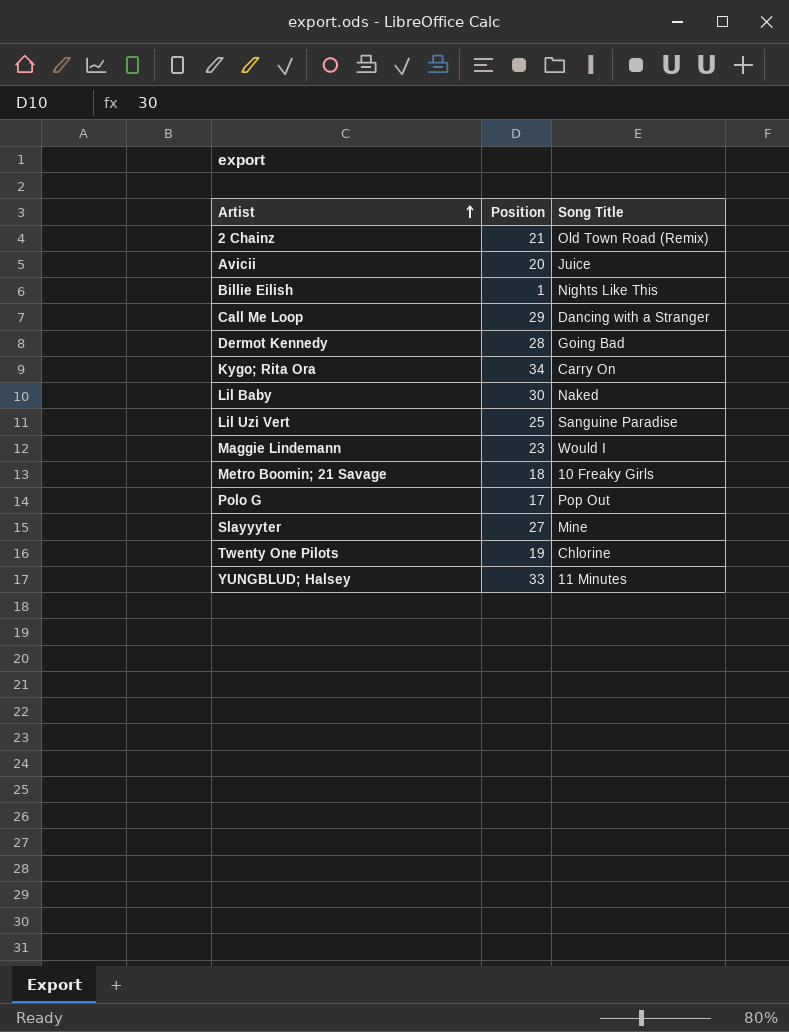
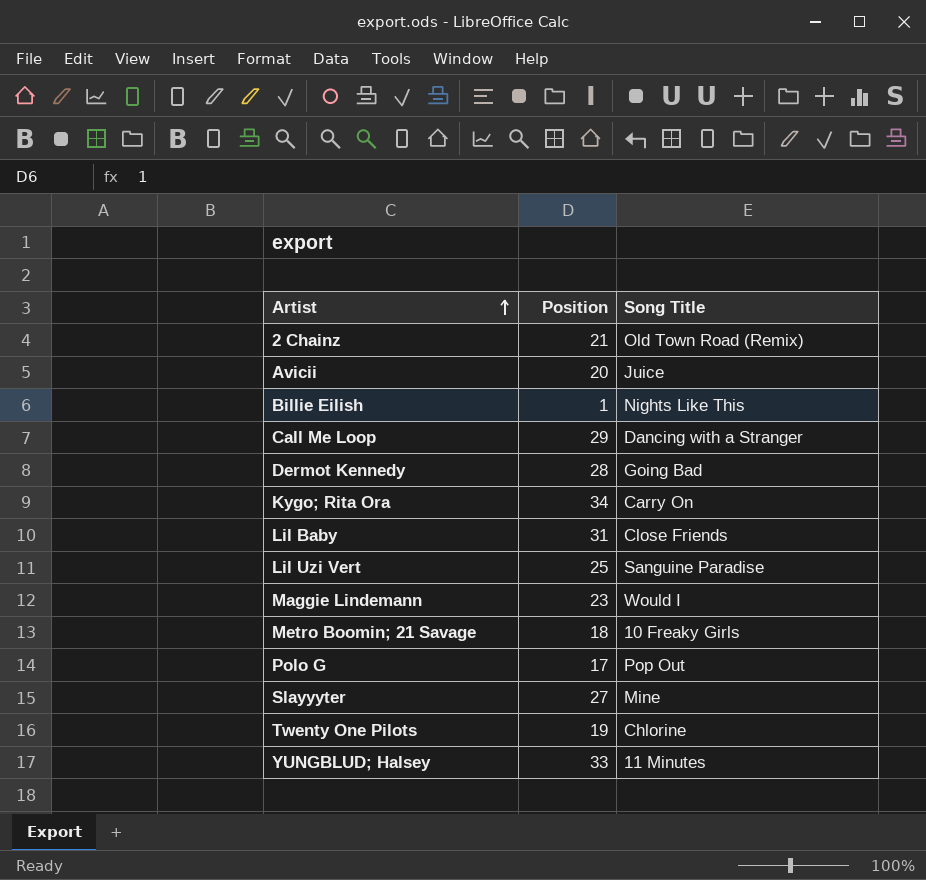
Lil Baby | Position: 30 -> 31
Lil Baby | Song Title: Naked -> Close Friends

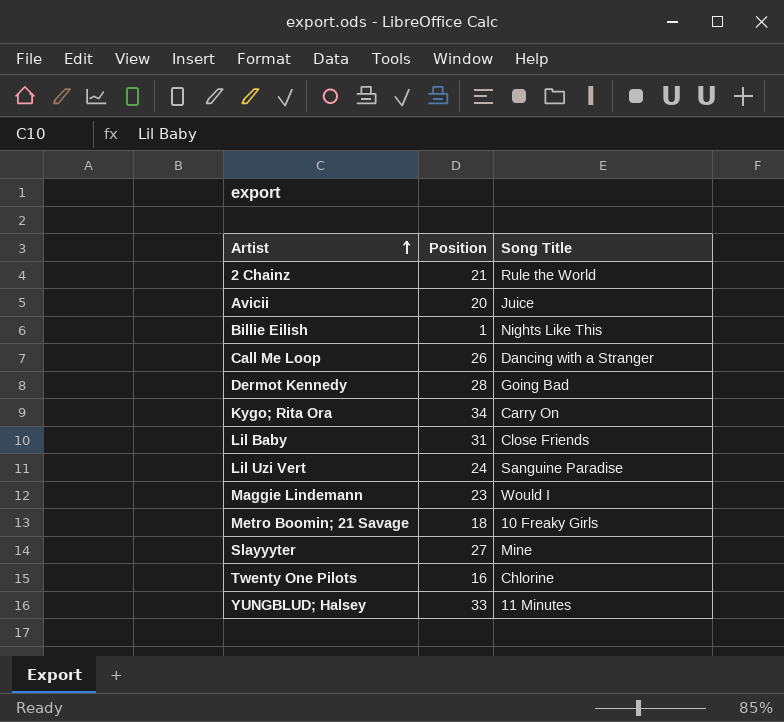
row Polo G: 17 | Pop Out -> none
2 Chainz | Song Title: Old Town Road (Remix) -> Rule the World
Call Me Loop | Position: 29 -> 26
Lil Uzi Vert | Position: 25 -> 24
Twenty One Pilots | Position: 19 -> 16

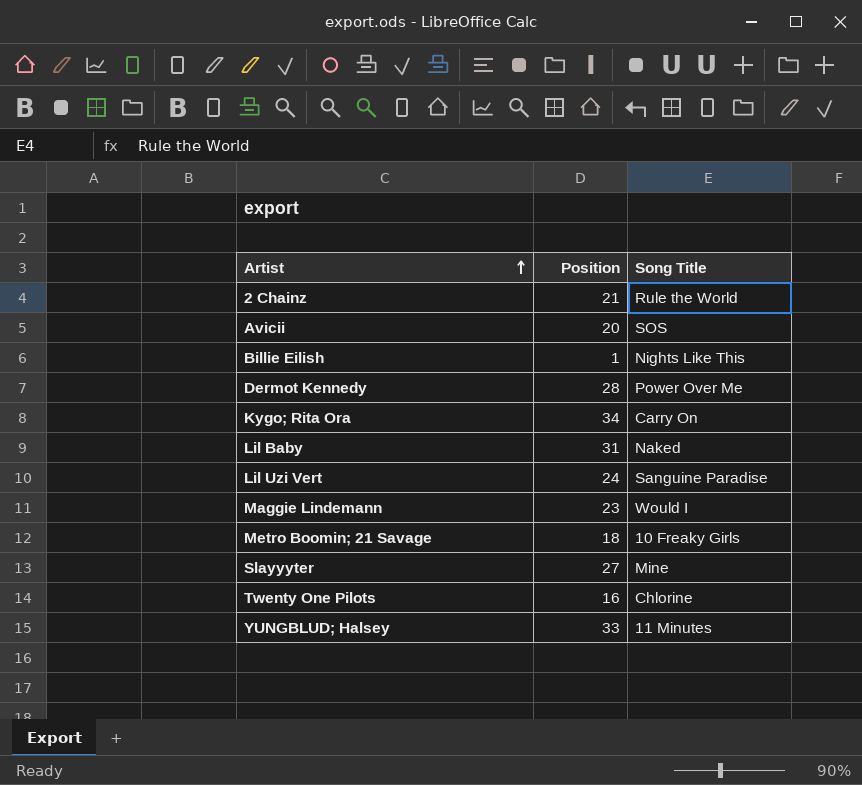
row Call Me Loop: 26 | Dancing with a Stranger -> none
Avicii | Song Title: Juice -> SOS
Dermot Kennedy | Song Title: Going Bad -> Power Over Me
Lil Baby | Song Title: Close Friends -> Naked

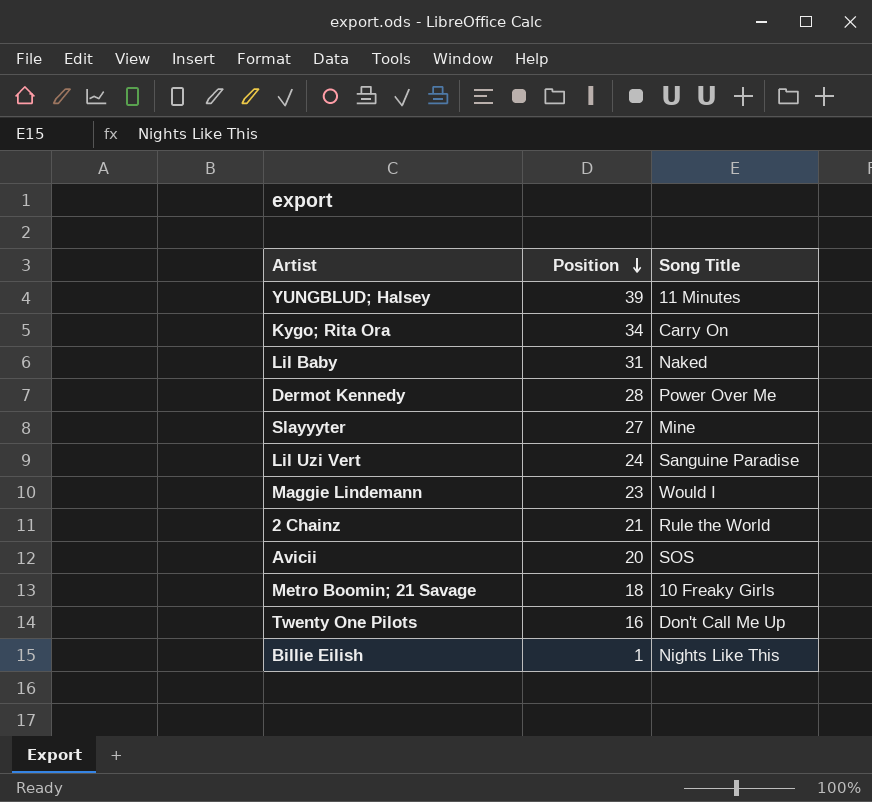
row order: Artist ascending -> Position descending
YUNGBLUD; Halsey | Position: 33 -> 39
Twenty One Pilots | Song Title: Chlorine -> Don't Call Me Up

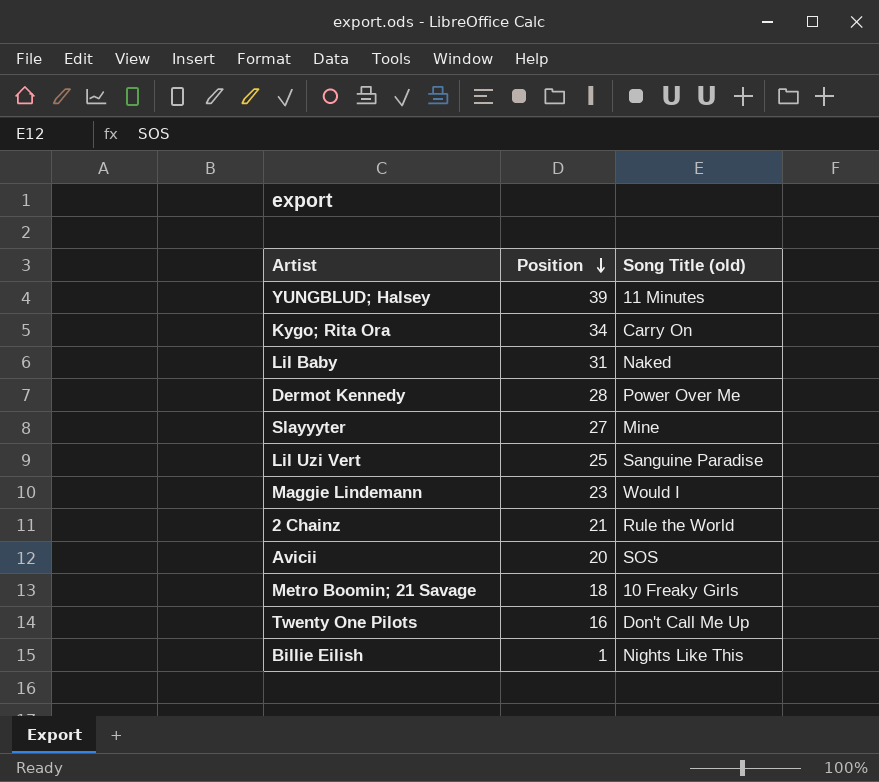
column name: Song Title -> Song Title (old)
Lil Uzi Vert | Position: 24 -> 25

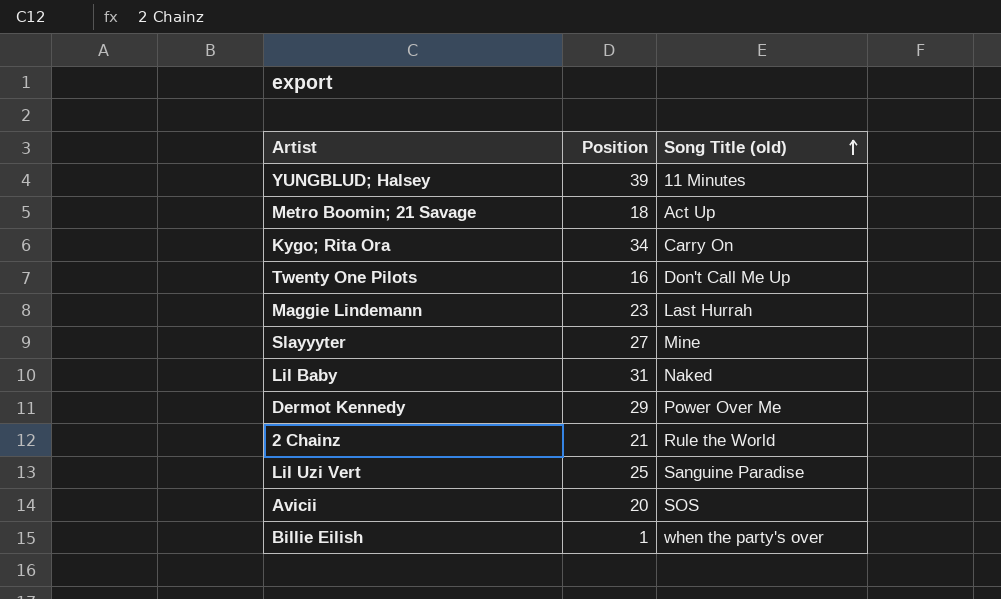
row order: Position descending -> Song Title (old) ascending
Metro Boomin; 21 Savage | Song Title (old): 10 Freaky Girls -> Act Up
Maggie Lindemann | Song Title (old): Would I -> Last Hurrah
Dermot Kennedy | Position: 28 -> 29
Billie Eilish | Song Title (old): Nights Like This -> when the party's over

